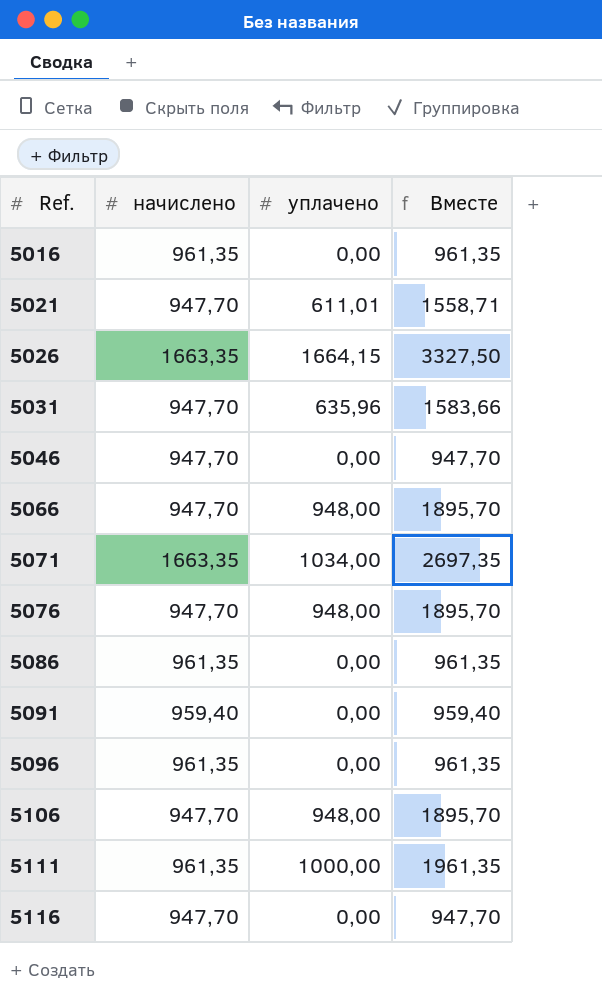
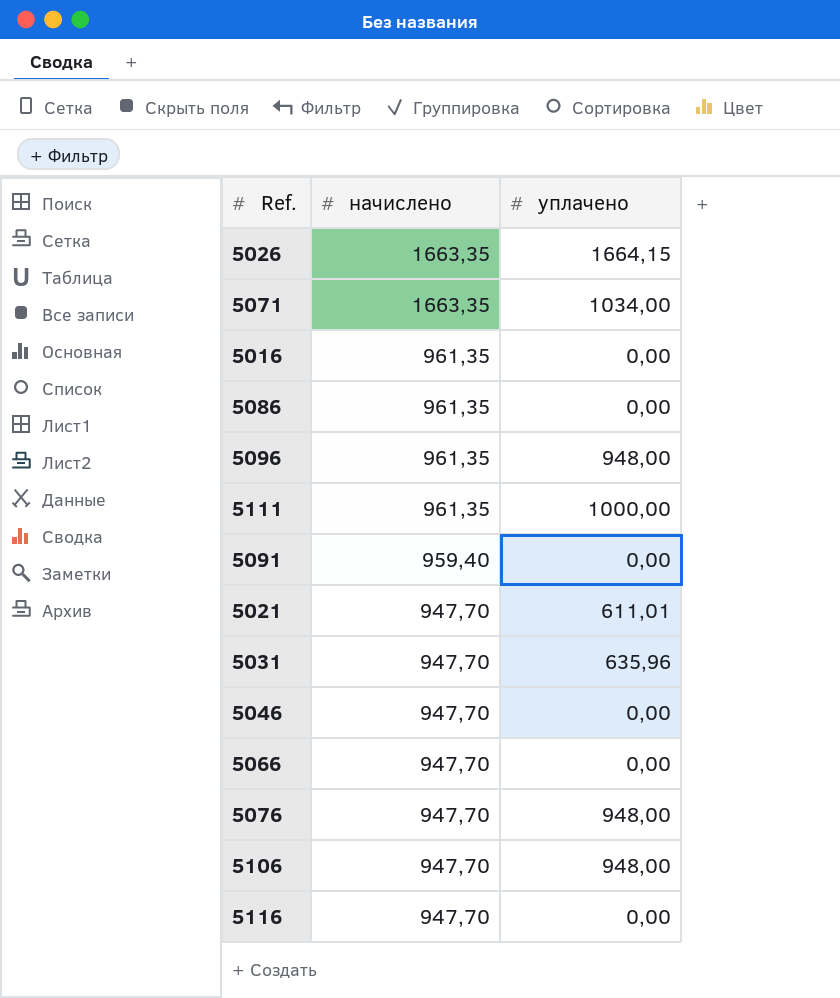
row order: Ref. ascending -> начислено descending
column Вместе | formula: [начислено] + [уплачено] -> none
5096 | уплачено: 0,00 -> 948,00
5066 | уплачено: 948,00 -> 0,00

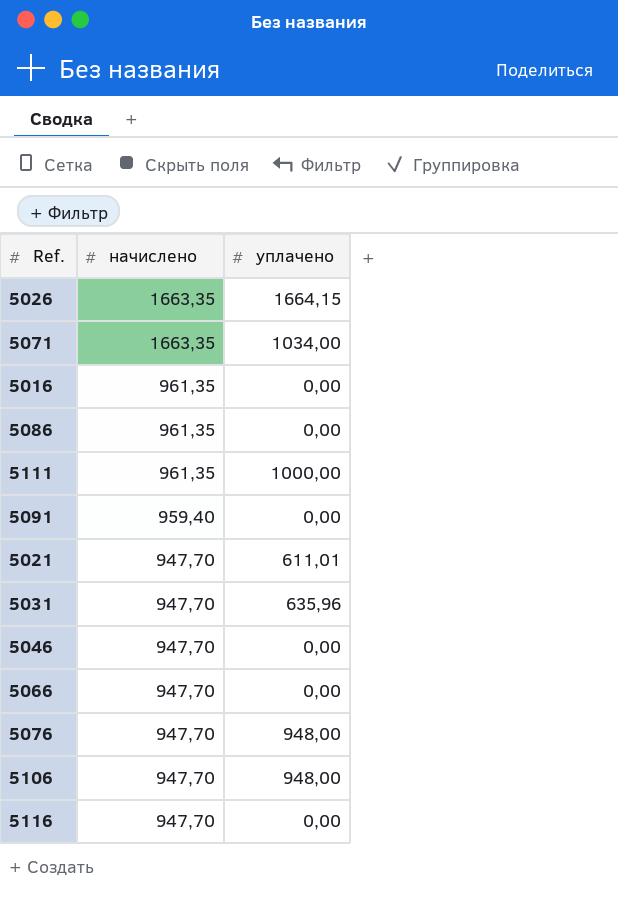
row 5096: 961,35 | 948,00 -> none

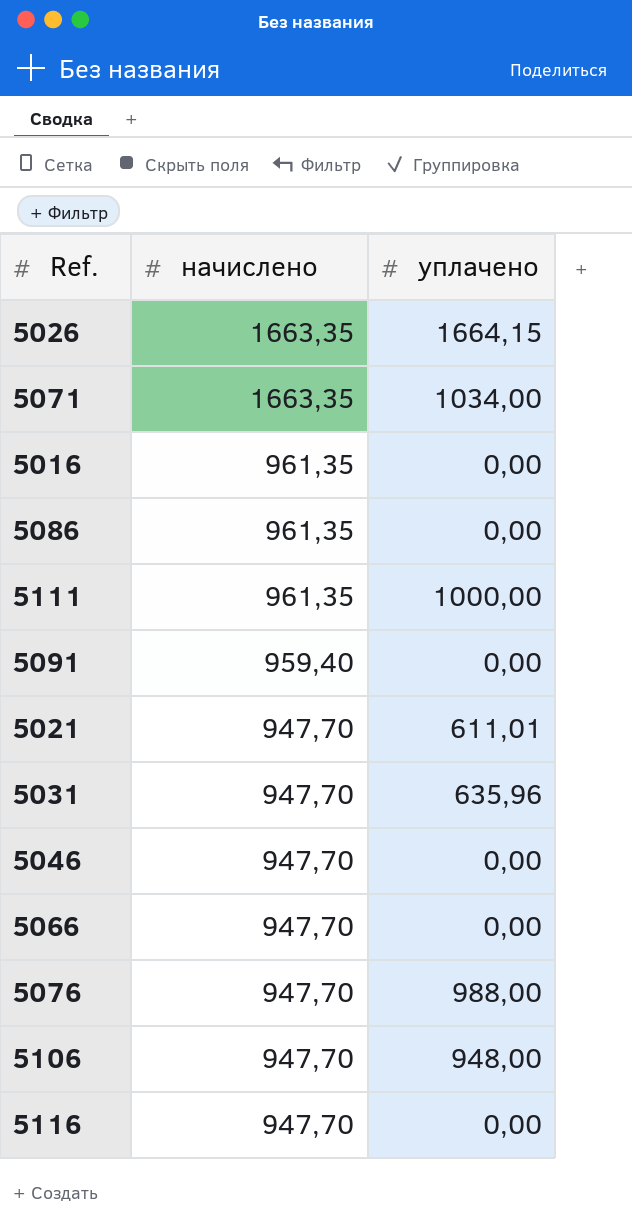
5076 | уплачено: 948,00 -> 988,00

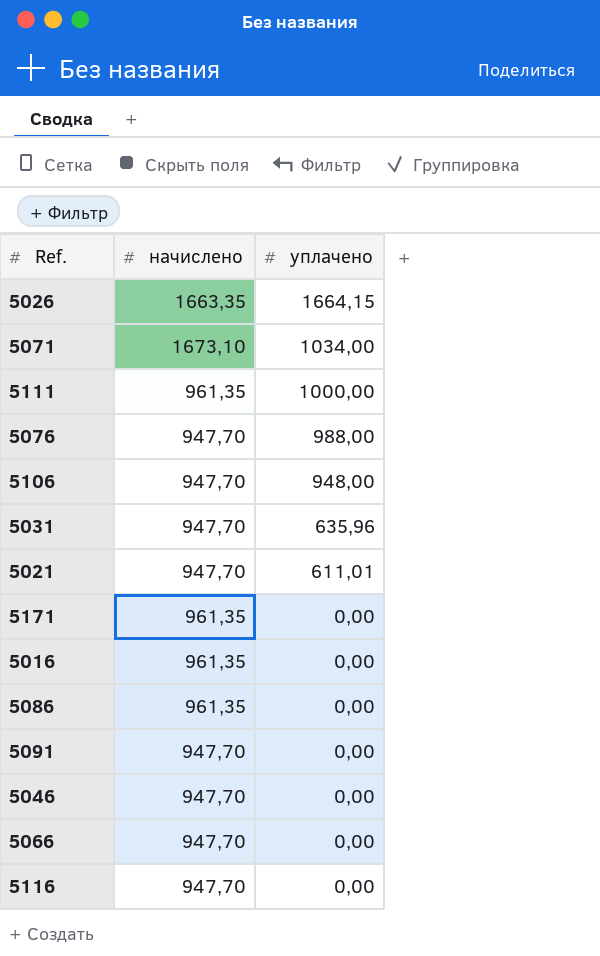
row order: начислено descending -> уплачено descending
5071 | начислено: 1663,35 -> 1673,10
row 5171: none -> 961,35 | 0,00
5091 | начислено: 959,40 -> 947,70

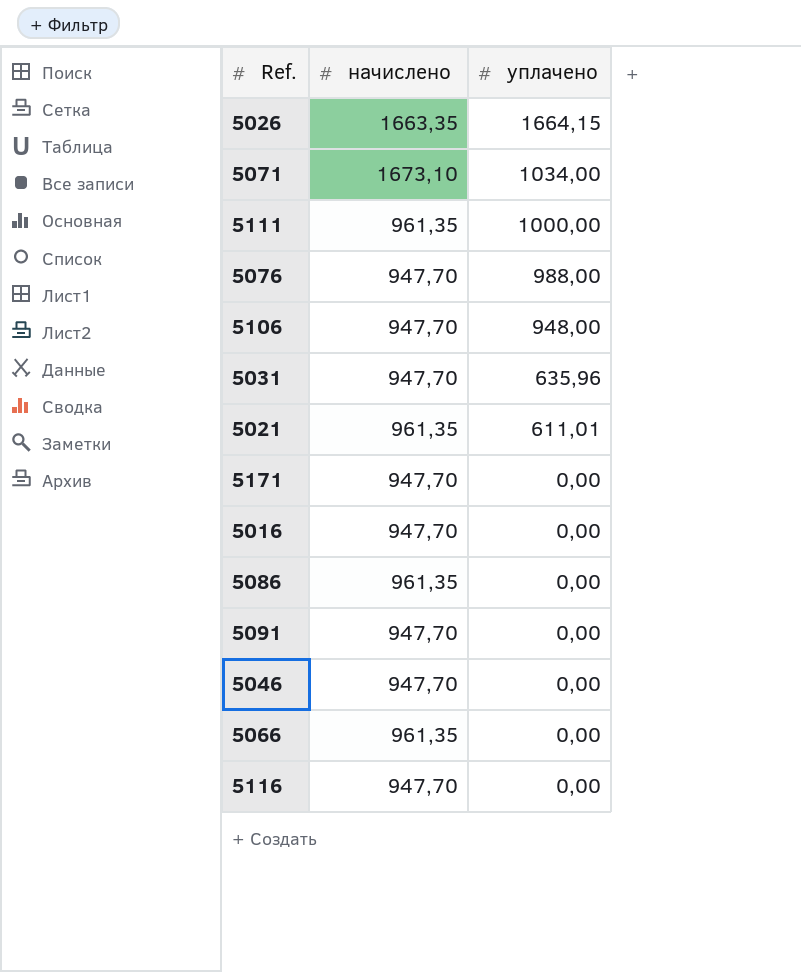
5021 | начислено: 947,70 -> 961,35
5171 | начислено: 961,35 -> 947,70
5016 | начислено: 961,35 -> 947,70
5066 | начислено: 947,70 -> 961,35

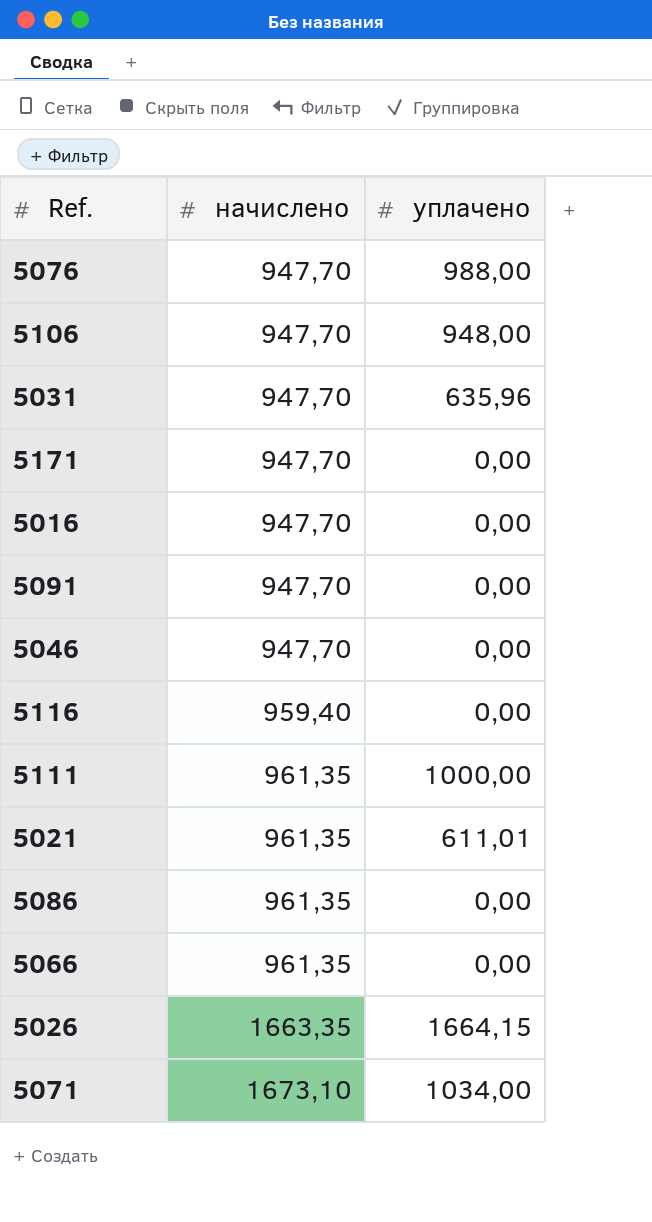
row order: уплачено descending -> начислено ascending
5116 | начислено: 947,70 -> 959,40

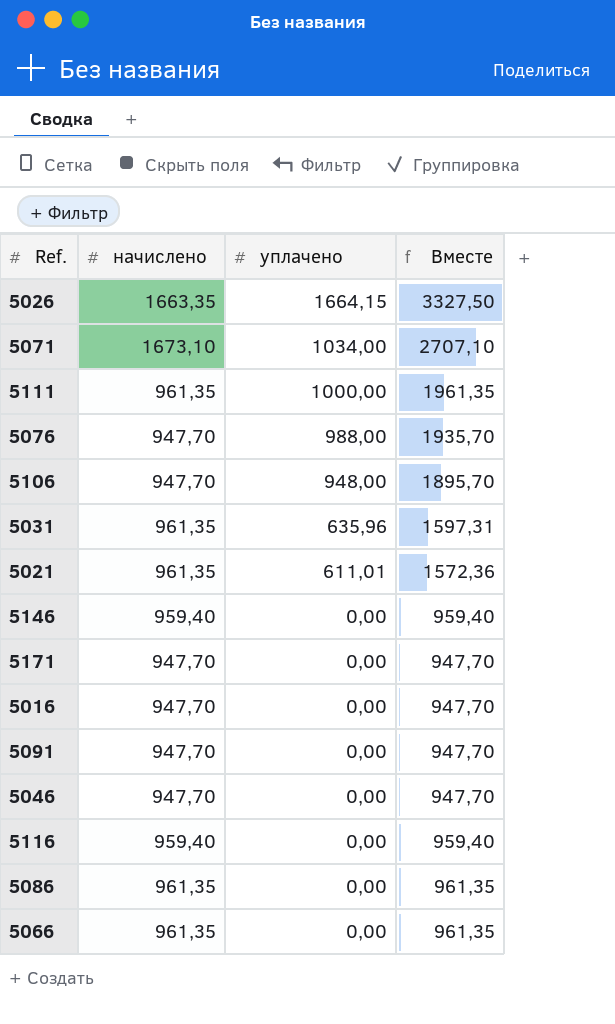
row order: начислено ascending -> уплачено descending
column Вместе | formula: none -> [начислено] + [уплачено]
5031 | начислено: 947,70 -> 961,35
row 5146: none -> 959,40 | 0,00 | 959,40

